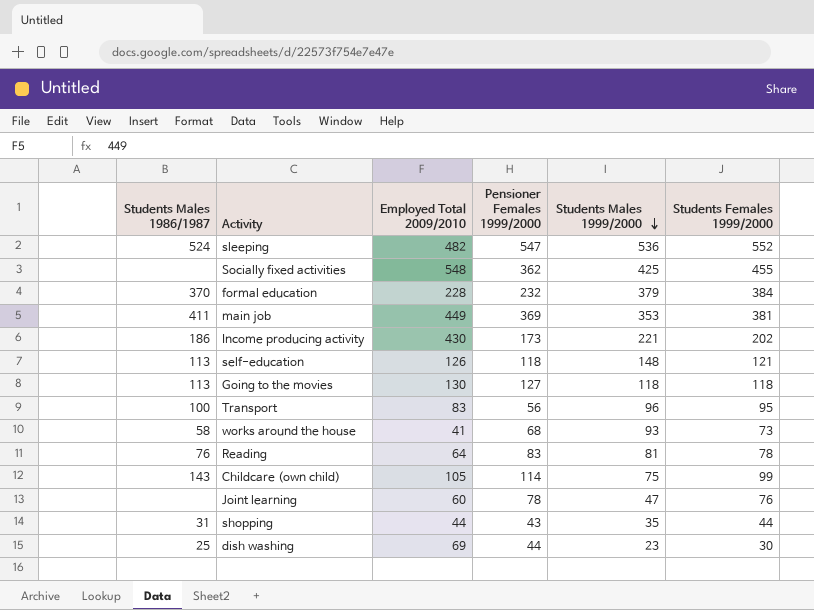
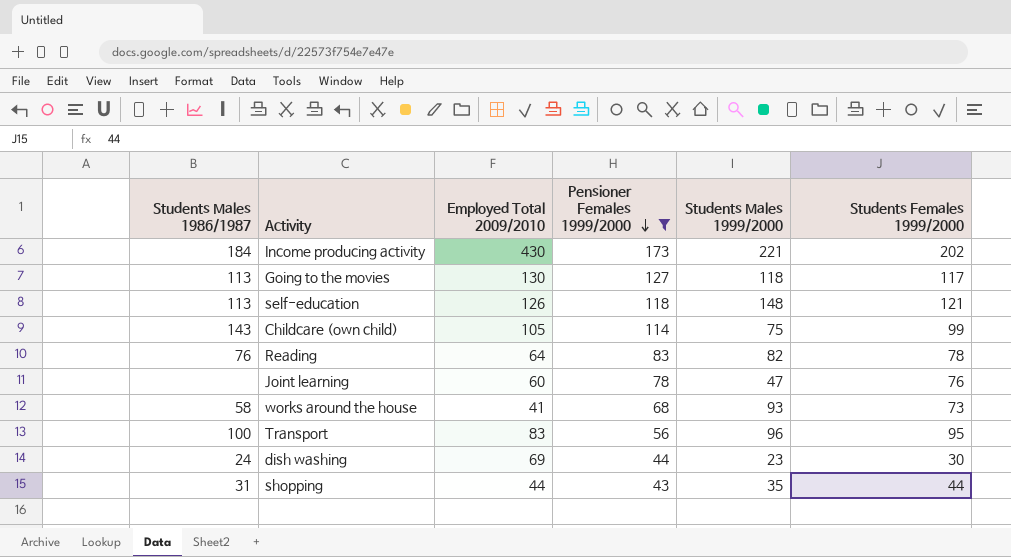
filter: none -> Pensioner Females 1999/2000 <= 173
row order: Students Males 1999/2000 descending -> Pensioner Females 1999/2000 descending
Income producing activity | Students Males 1986/1987: 186 -> 184
Going to the movies | Students Females 1999/2000: 118 -> 117
Reading | Students Males 1999/2000: 81 -> 82
dish washing | Students Males 1986/1987: 25 -> 24

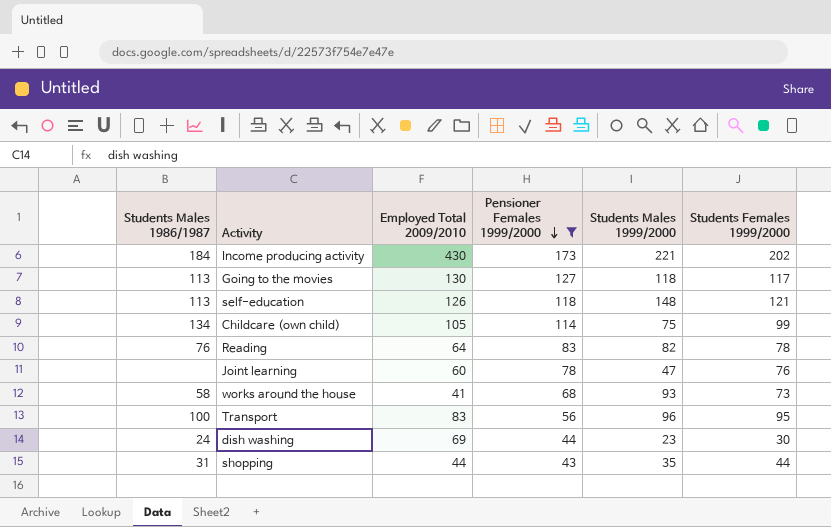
Childcare (own child) | Students Males 1986/1987: 143 -> 134

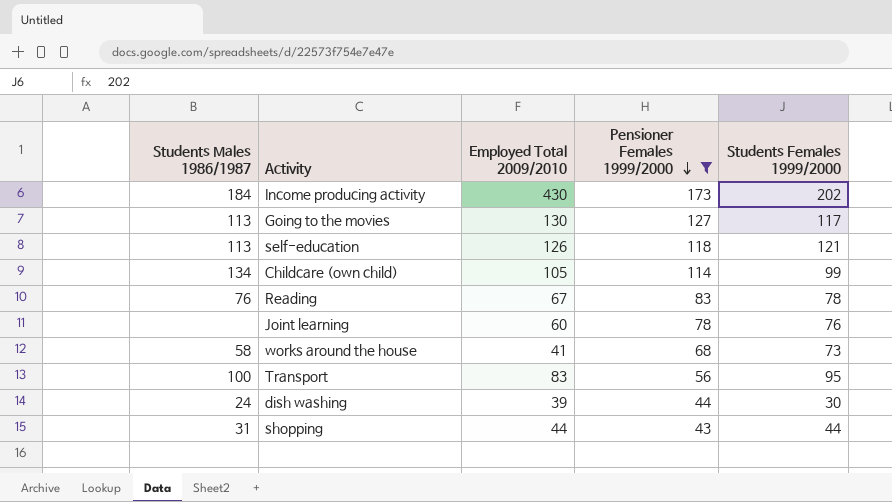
column Students Males 1999/2000 | position: 5 -> none
Reading | Employed Total 2009/2010: 64 -> 67
dish washing | Employed Total 2009/2010: 69 -> 39

